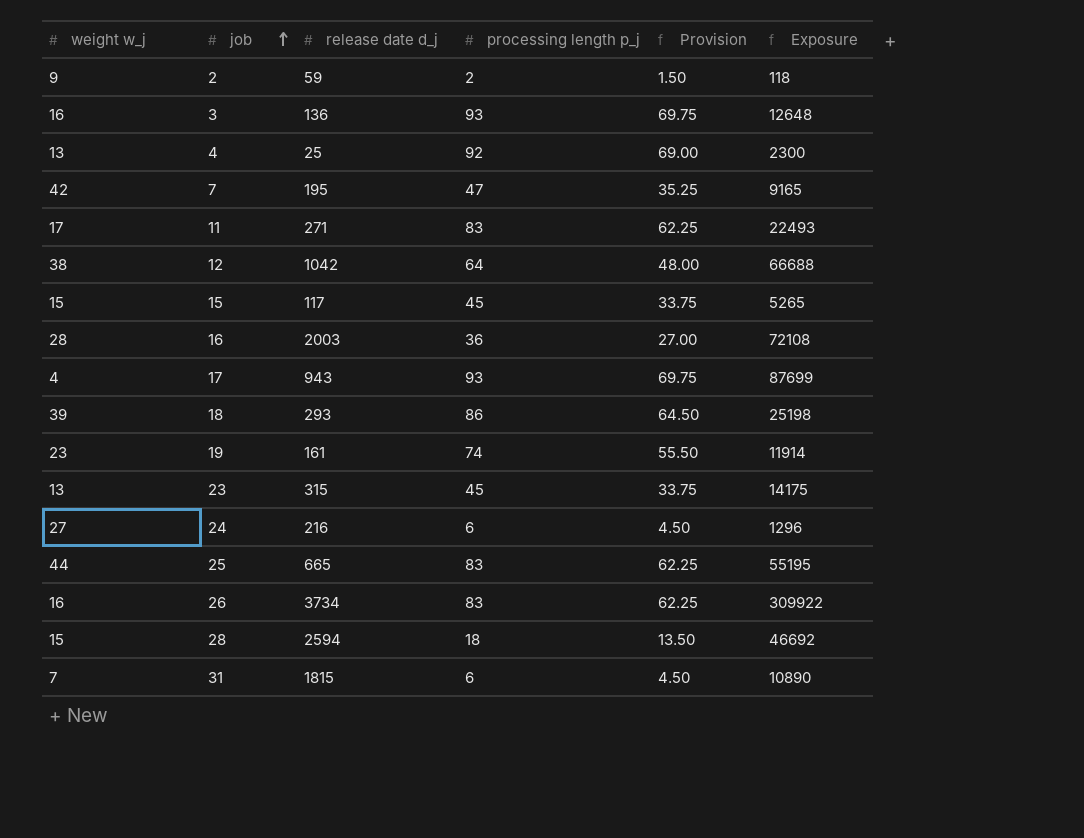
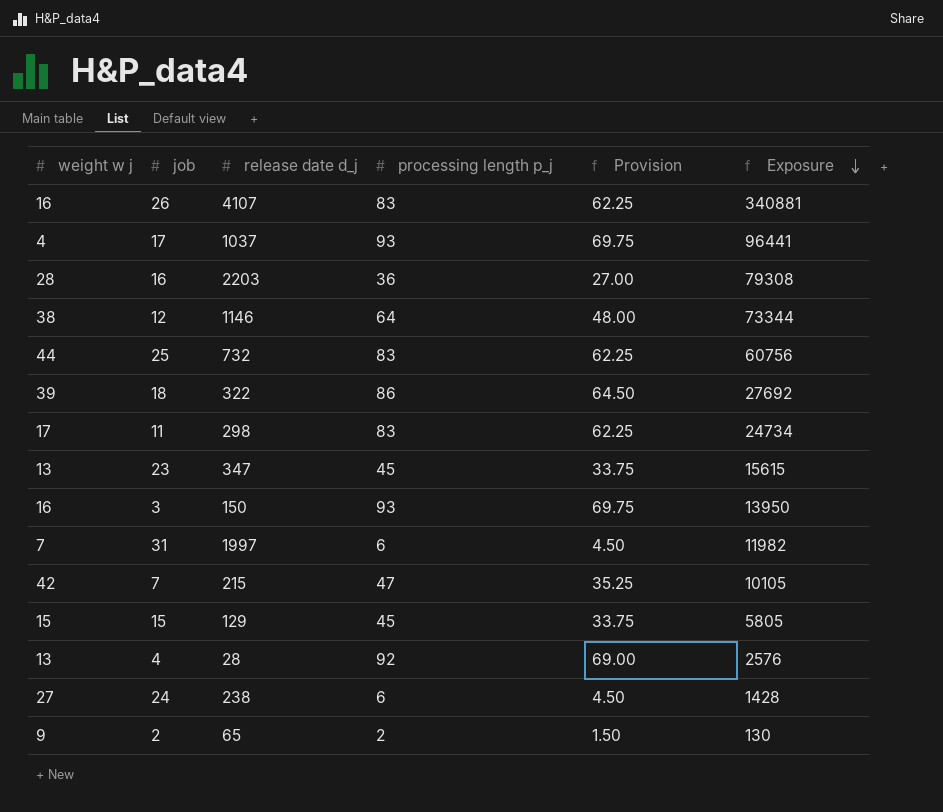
row order: job ascending -> Exposure descending
column name: weight w_j -> weight w j
row 19: 23 | 161 | 74 | 55.50 | 11914 -> none
row 28: 15 | 2594 | 18 | 13.50 | 46692 -> none
26 | release date d_j: 3734 -> 4107
26 | Exposure: 309922 -> 340881
17 | release date d_j: 943 -> 1037
17 | Exposure: 87699 -> 96441
16 | release date d_j: 2003 -> 2203
16 | Exposure: 72108 -> 79308
12 | release date d_j: 1042 -> 1146
12 | Exposure: 66688 -> 73344
25 | release date d_j: 665 -> 732
25 | Exposure: 55195 -> 60756
18 | release date d_j: 293 -> 322
18 | Exposure: 25198 -> 27692
11 | release date d_j: 271 -> 298
11 | Exposure: 22493 -> 24734
23 | release date d_j: 315 -> 347
23 | Exposure: 14175 -> 15615
3 | release date d_j: 136 -> 150
3 | Exposure: 12648 -> 13950
31 | release date d_j: 1815 -> 1997
31 | Exposure: 10890 -> 11982
7 | release date d_j: 195 -> 215
7 | Exposure: 9165 -> 10105
15 | release date d_j: 117 -> 129
15 | Exposure: 5265 -> 5805
4 | release date d_j: 25 -> 28
4 | Exposure: 2300 -> 2576
24 | release date d_j: 216 -> 238
24 | Exposure: 1296 -> 1428
2 | release date d_j: 59 -> 65
2 | Exposure: 118 -> 130

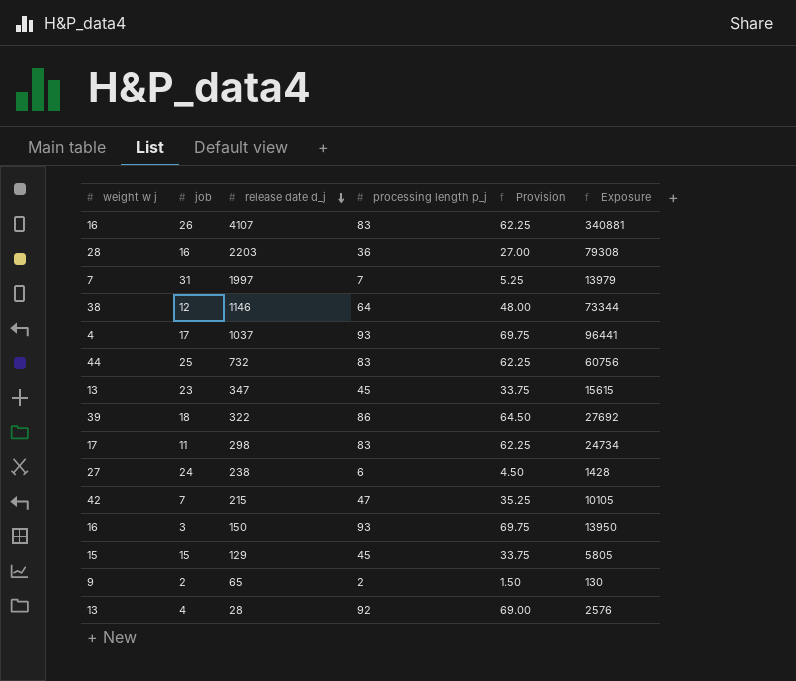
row order: Exposure descending -> release date d_j descending
31 | processing length p_j: 6 -> 7
31 | Provision: 4.50 -> 5.25
31 | Exposure: 11982 -> 13979

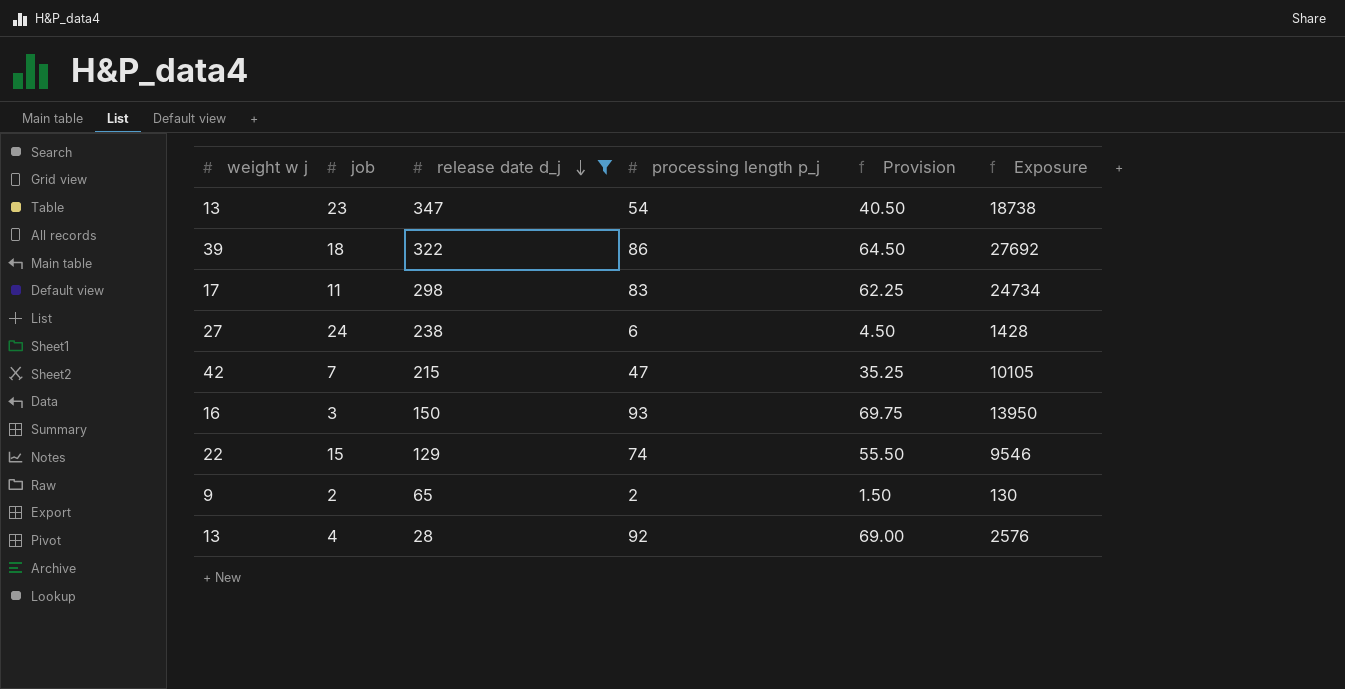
filter: none -> release date d_j <= 347
23 | processing length p_j: 45 -> 54
23 | Provision: 33.75 -> 40.50
23 | Exposure: 15615 -> 18738
15 | weight w j: 15 -> 22
15 | processing length p_j: 45 -> 74
15 | Provision: 33.75 -> 55.50
15 | Exposure: 5805 -> 9546

